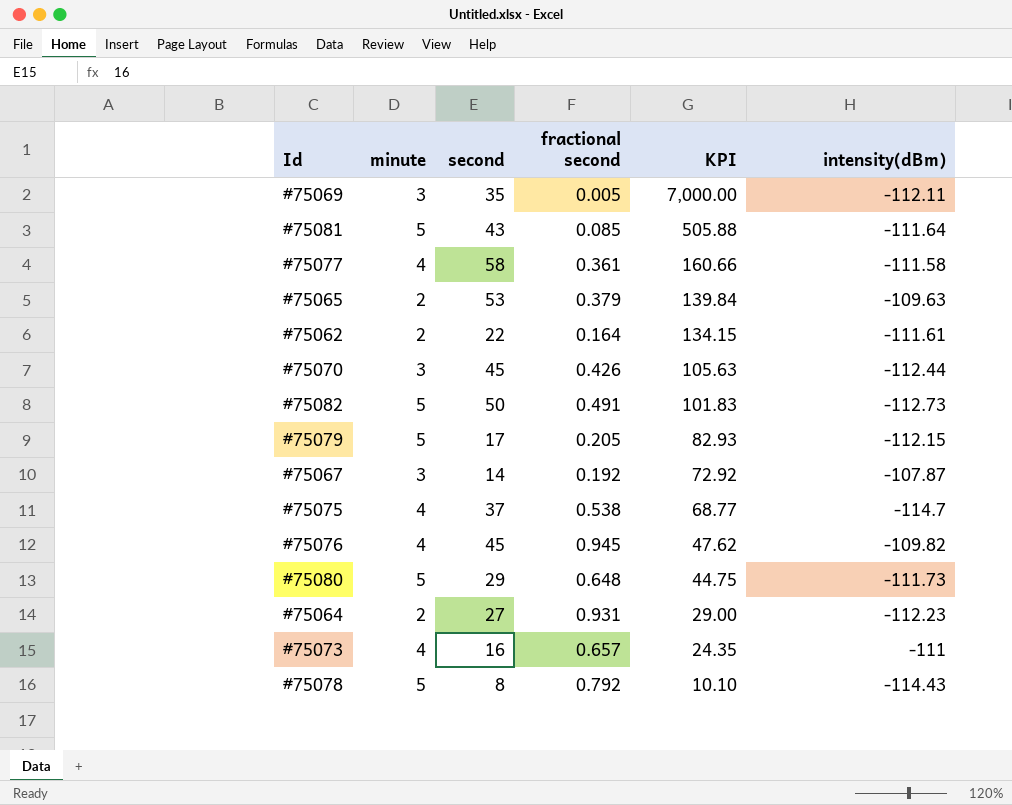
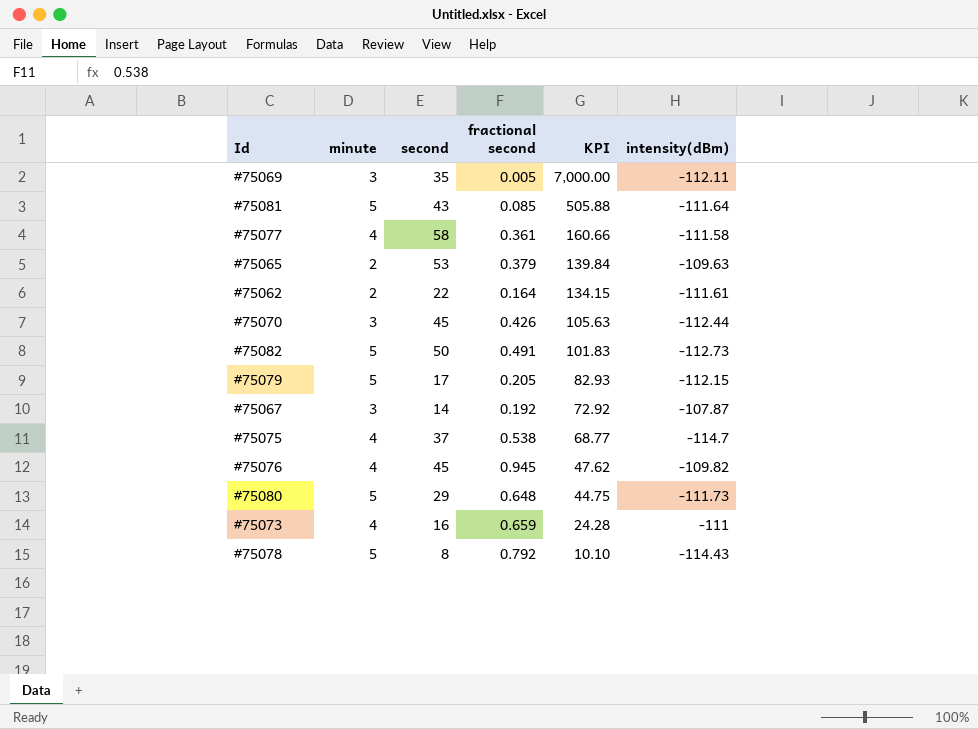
row #75064: 2 | 27 | 0.931 | 29.00 | -112.23 -> none
#75073 | fractional second: 0.657 -> 0.659
#75073 | KPI: 24.35 -> 24.28

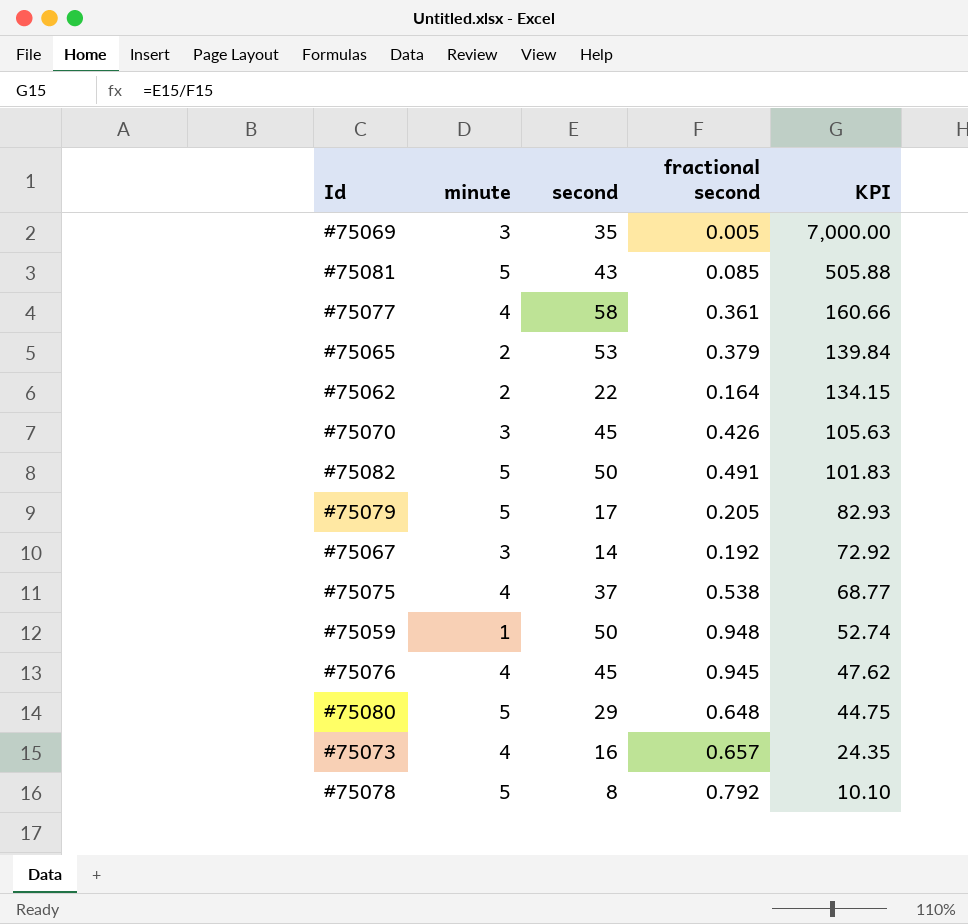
column intensity(dBm) | position: 6 -> none
row #75059: none -> 1 | 50 | 0.948 | 52.74
#75073 | fractional second: 0.659 -> 0.657
#75073 | KPI: 24.28 -> 24.35

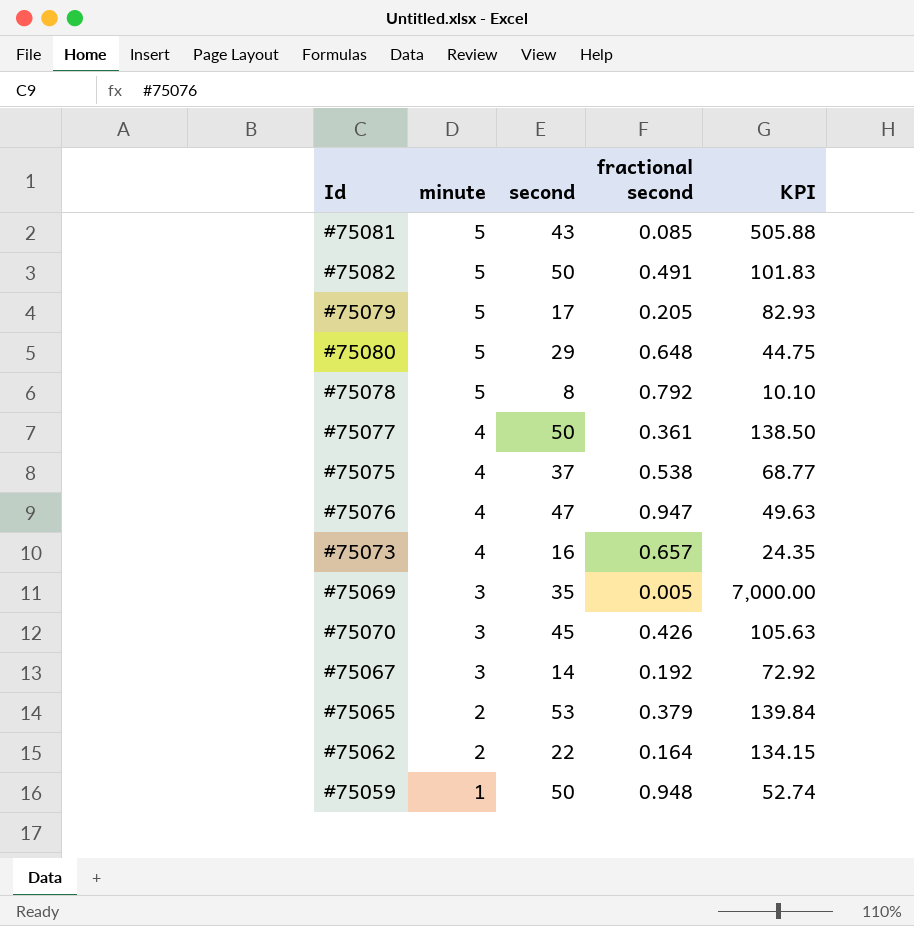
row order: KPI descending -> minute descending
#75077 | second: 58 -> 50
#75077 | KPI: 160.66 -> 138.50
#75076 | second: 45 -> 47
#75076 | fractional second: 0.945 -> 0.947
#75076 | KPI: 47.62 -> 49.63

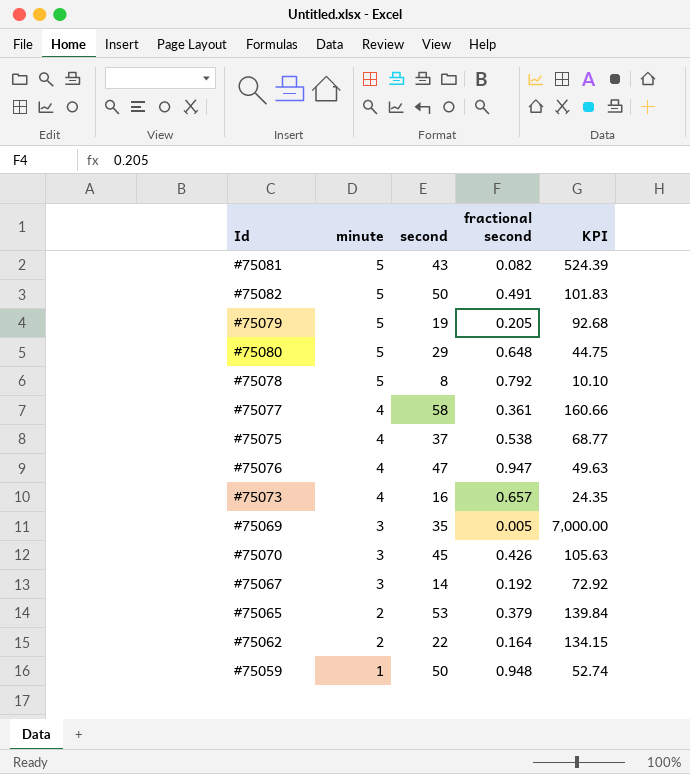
#75081 | fractional second: 0.085 -> 0.082
#75081 | KPI: 505.88 -> 524.39
#75079 | second: 17 -> 19
#75079 | KPI: 82.93 -> 92.68
#75077 | second: 50 -> 58
#75077 | KPI: 138.50 -> 160.66

